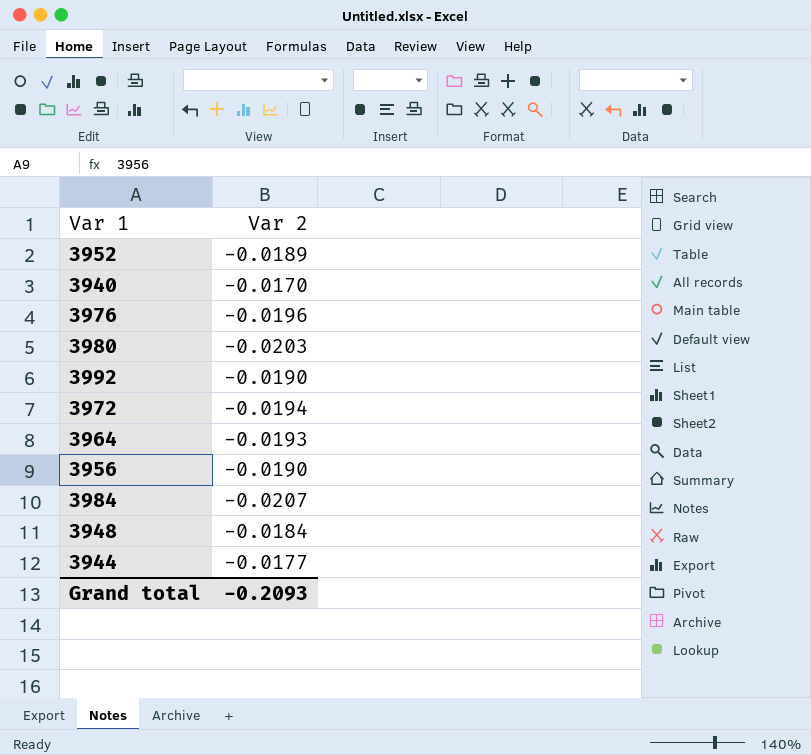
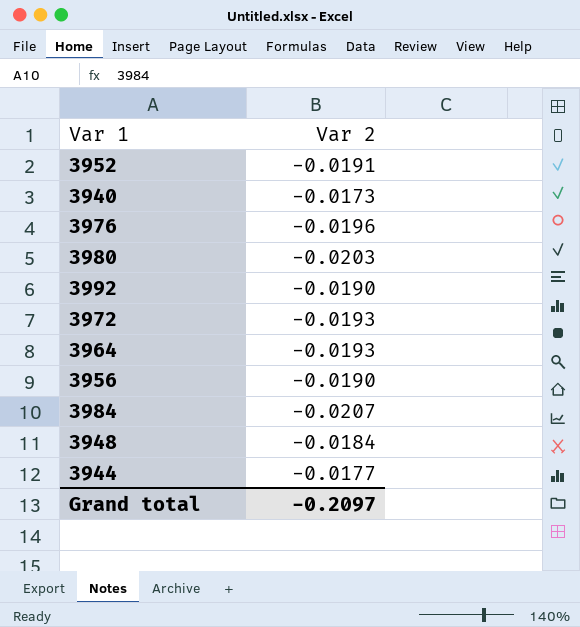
3952 | Var 2: -0.0189 -> -0.0191
3940 | Var 2: -0.0170 -> -0.0173
3972 | Var 2: -0.0194 -> -0.0193
Grand total | Var 2: -0.2093 -> -0.2097

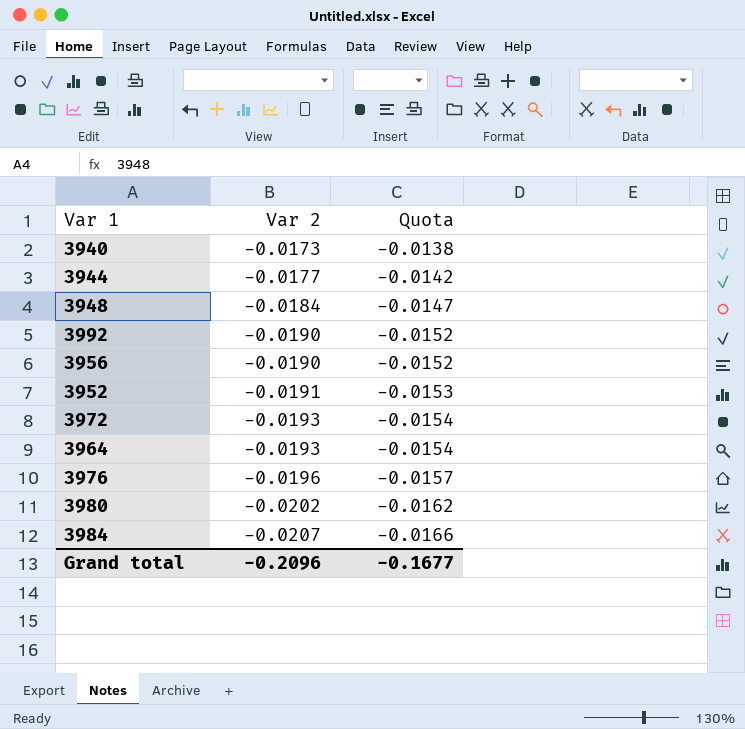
row order: none -> Var 2 descending
column Quota | formula: none -> [Var 2] * 0.8
3980 | Var 2: -0.0203 -> -0.0202
Grand total | Var 2: -0.2097 -> -0.2096

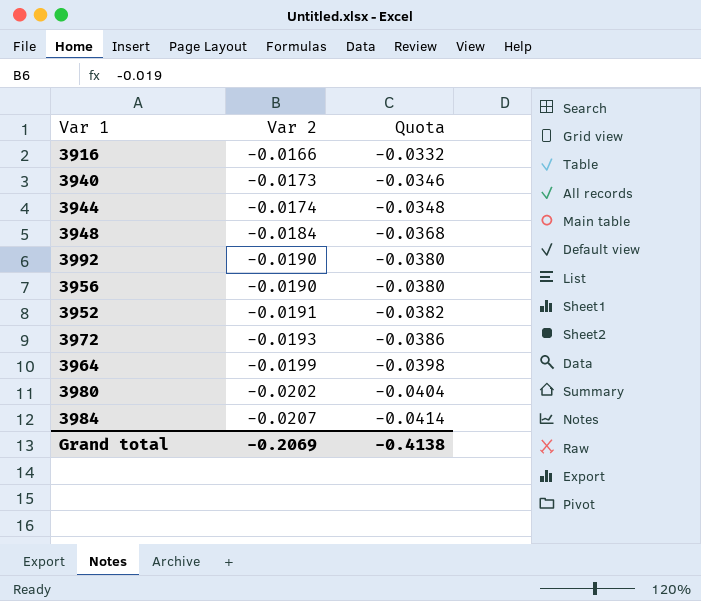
column Quota | formula: [Var 2] * 0.8 -> [Var 2] * 2
row 3976: -0.0196 | -0.0157 -> none
row 3916: none -> -0.0166 | -0.0332
3944 | Var 2: -0.0177 -> -0.0174
3964 | Var 2: -0.0193 -> -0.0199
Grand total | Var 2: -0.2096 -> -0.2069
Grand total | Quota: -0.1677 -> -0.4138

